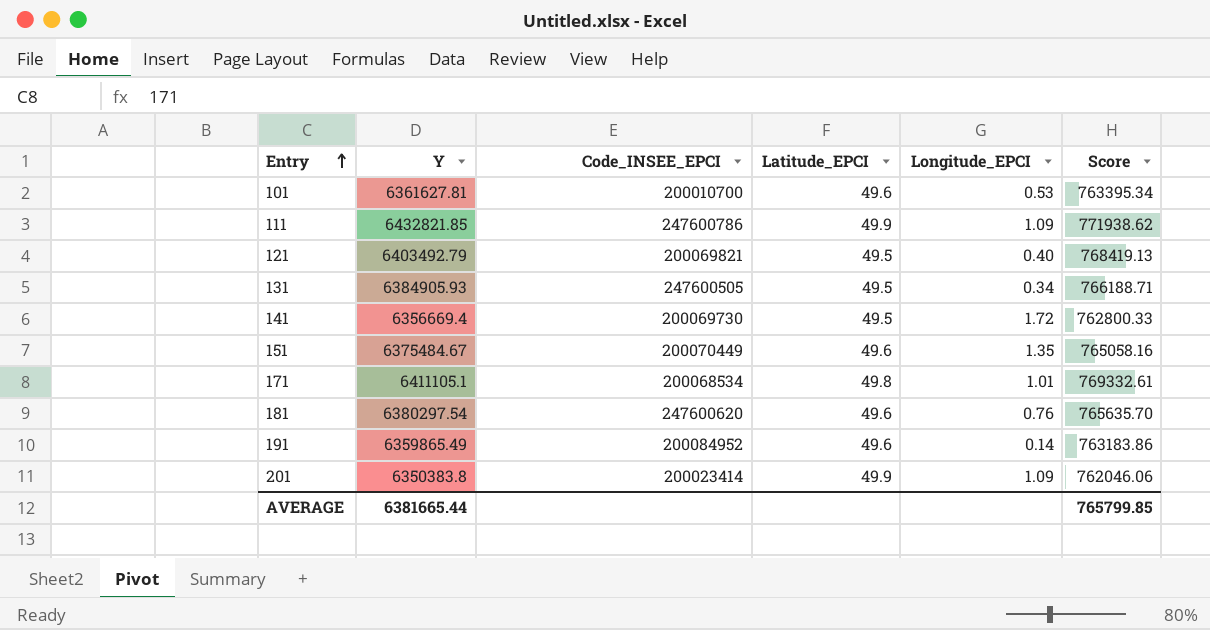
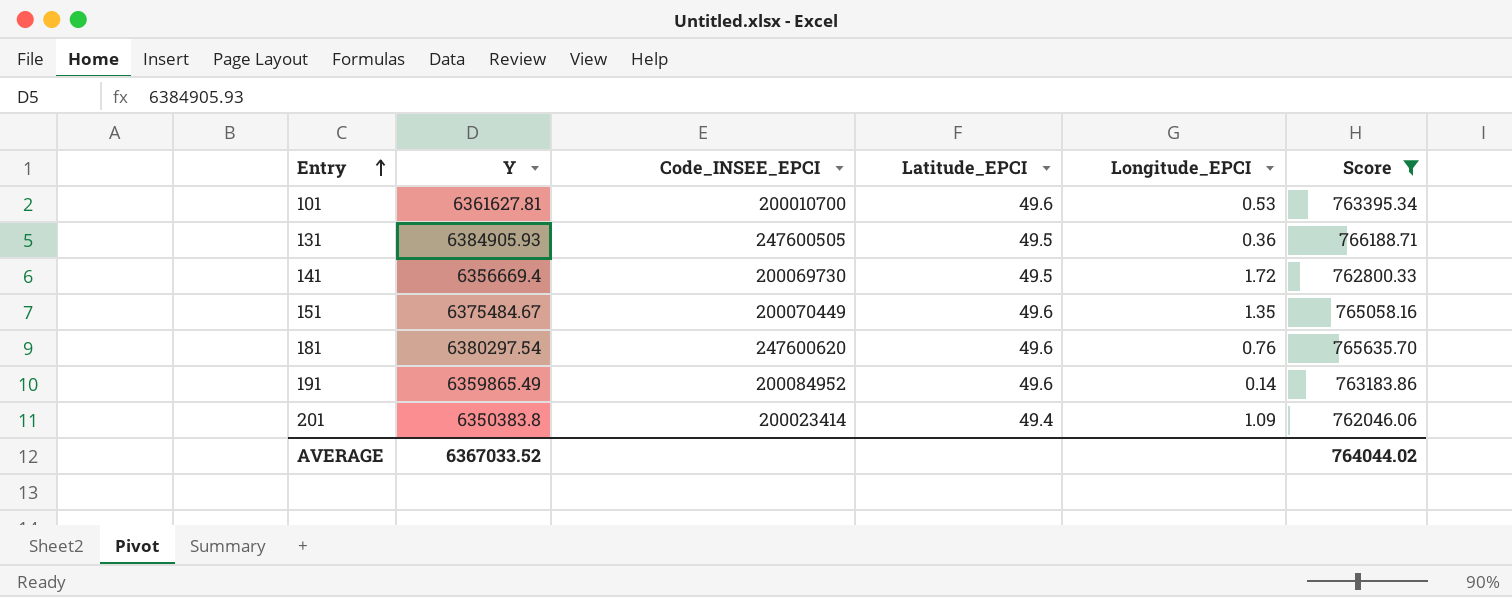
filter: none -> Score <= 766188.71
131 | Longitude_EPCI: 0.34 -> 0.36
201 | Latitude_EPCI: 49.9 -> 49.4
AVERAGE | Y: 6381665.44 -> 6367033.52
AVERAGE | Score: 765799.85 -> 764044.02

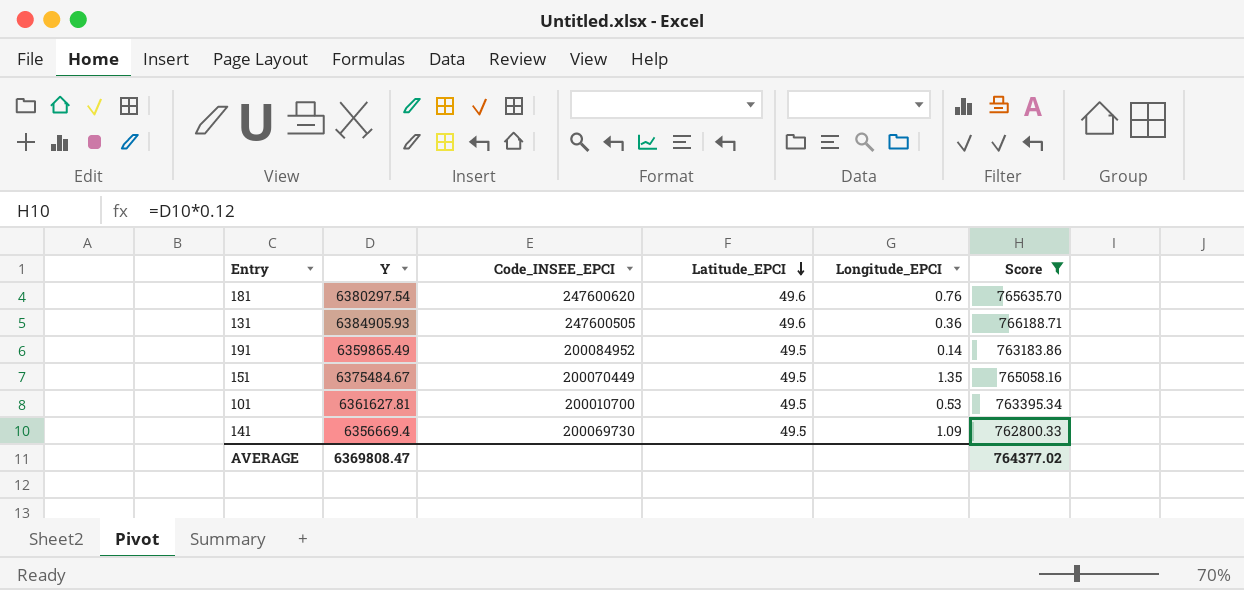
row order: Entry ascending -> Latitude_EPCI descending
row 201: 6350383.8 | 200023414 | 49.4 | 1.09 | 762046.06 -> none
131 | Latitude_EPCI: 49.5 -> 49.6
191 | Latitude_EPCI: 49.6 -> 49.5
151 | Latitude_EPCI: 49.6 -> 49.5
101 | Latitude_EPCI: 49.6 -> 49.5
141 | Longitude_EPCI: 1.72 -> 1.09
AVERAGE | Y: 6367033.52 -> 6369808.47
AVERAGE | Score: 764044.02 -> 764377.02

